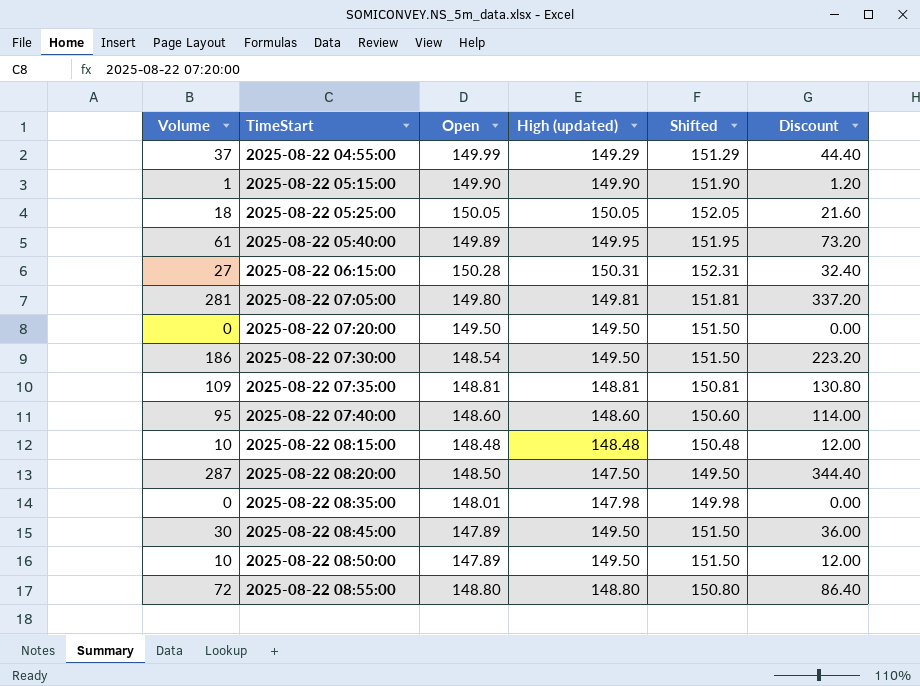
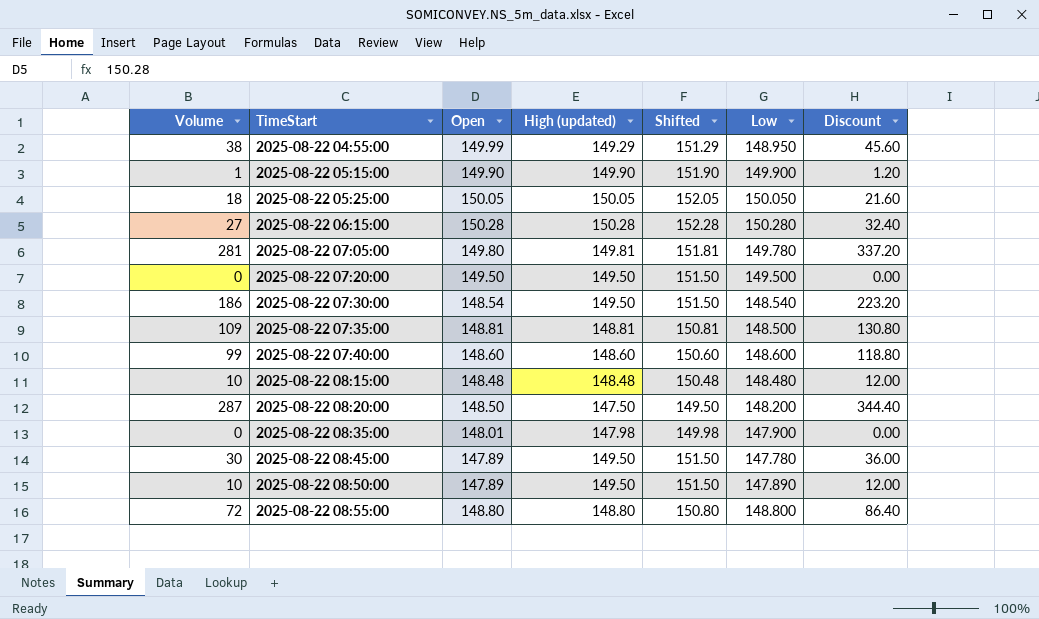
column Low | position: none -> 6
row 2025-08-22 05:40:00: 61 | 149.89 | 149.95 | 151.95 | 73.20 -> none
2025-08-22 04:55:00 | Volume: 37 -> 38
2025-08-22 04:55:00 | Discount: 44.40 -> 45.60
2025-08-22 06:15:00 | High (updated): 150.31 -> 150.28
2025-08-22 06:15:00 | Shifted: 152.31 -> 152.28
2025-08-22 07:40:00 | Volume: 95 -> 99
2025-08-22 07:40:00 | Discount: 114.00 -> 118.80

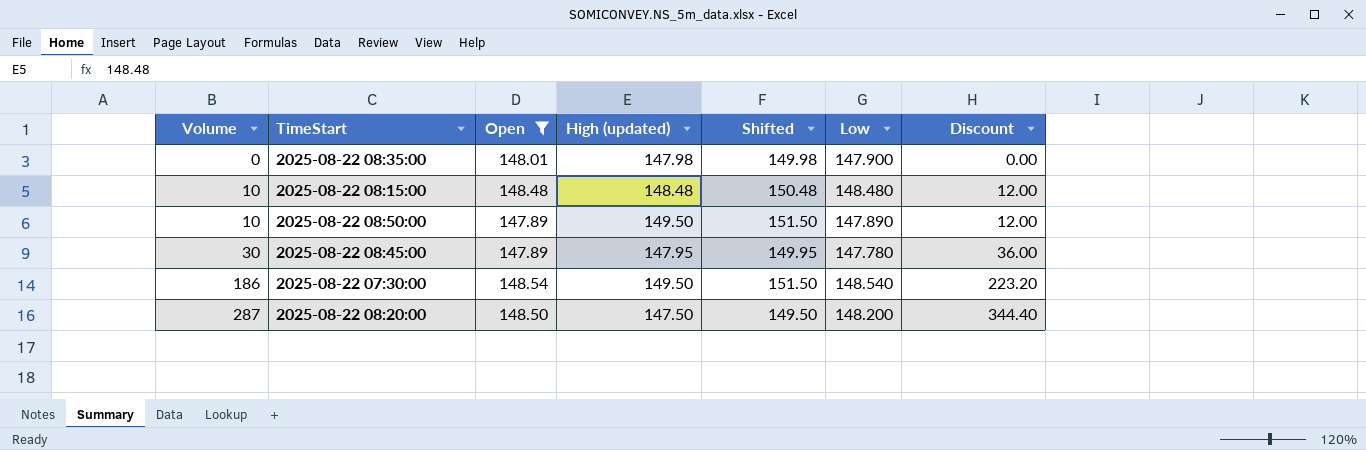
filter: none -> Open <= 148.54
row order: TimeStart ascending -> Volume ascending
2025-08-22 08:45:00 | High (updated): 149.50 -> 147.95
2025-08-22 08:45:00 | Shifted: 151.50 -> 149.95

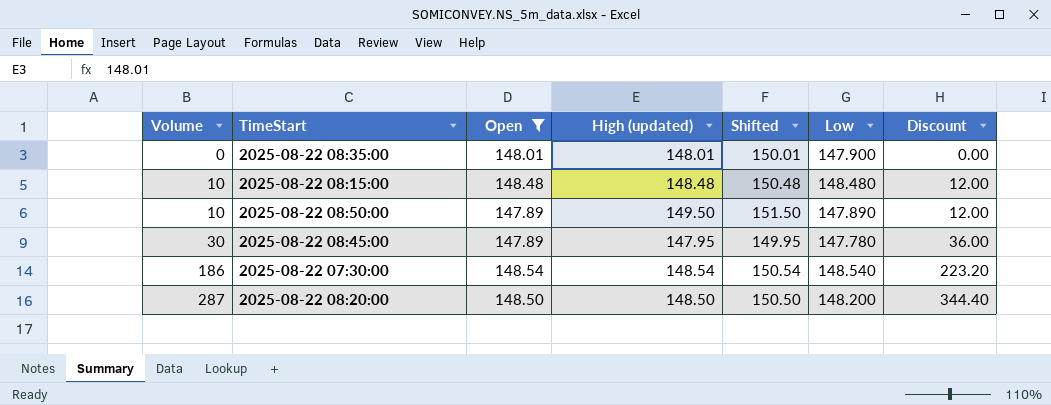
2025-08-22 08:35:00 | High (updated): 147.98 -> 148.01
2025-08-22 08:35:00 | Shifted: 149.98 -> 150.01
2025-08-22 07:30:00 | High (updated): 149.50 -> 148.54
2025-08-22 07:30:00 | Shifted: 151.50 -> 150.54
2025-08-22 08:20:00 | High (updated): 147.50 -> 148.50
2025-08-22 08:20:00 | Shifted: 149.50 -> 150.50

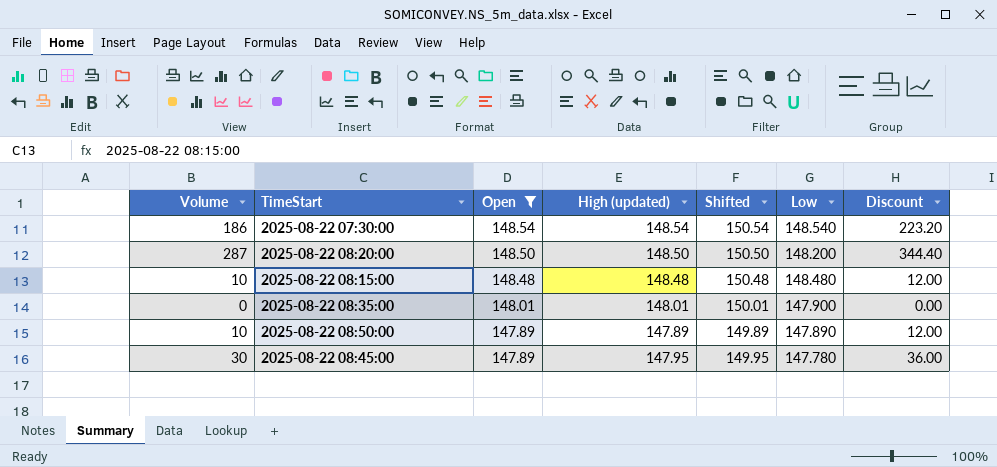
row order: Volume ascending -> Open descending
2025-08-22 08:50:00 | High (updated): 149.50 -> 147.89
2025-08-22 08:50:00 | Shifted: 151.50 -> 149.89

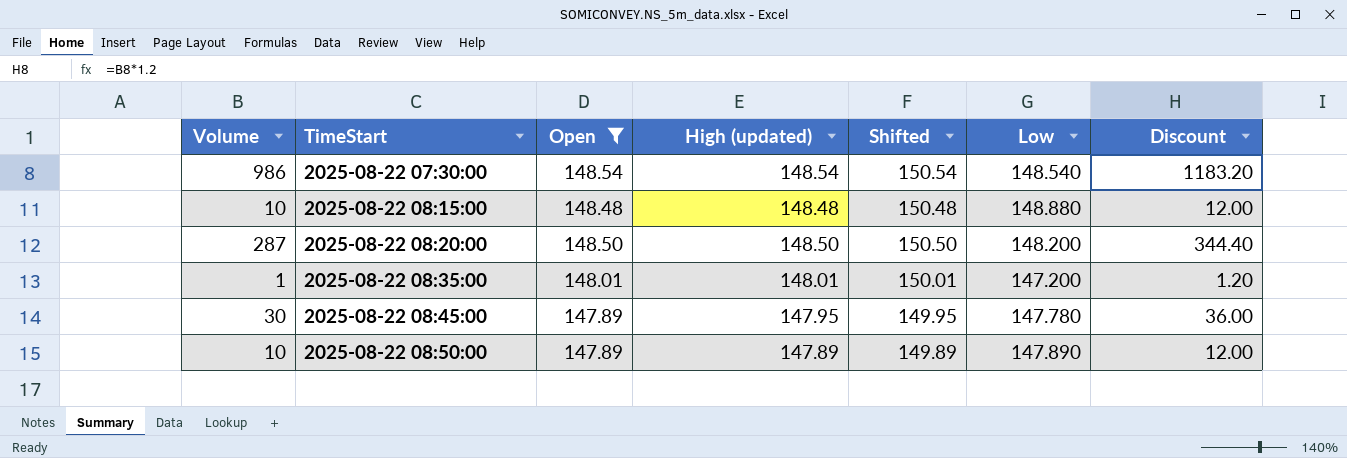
row order: Open descending -> TimeStart ascending
2025-08-22 07:30:00 | Volume: 186 -> 986
2025-08-22 07:30:00 | Discount: 223.20 -> 1183.20
2025-08-22 08:15:00 | Low: 148.480 -> 148.880
2025-08-22 08:35:00 | Volume: 0 -> 1
2025-08-22 08:35:00 | Low: 147.900 -> 147.200
2025-08-22 08:35:00 | Discount: 0.00 -> 1.20

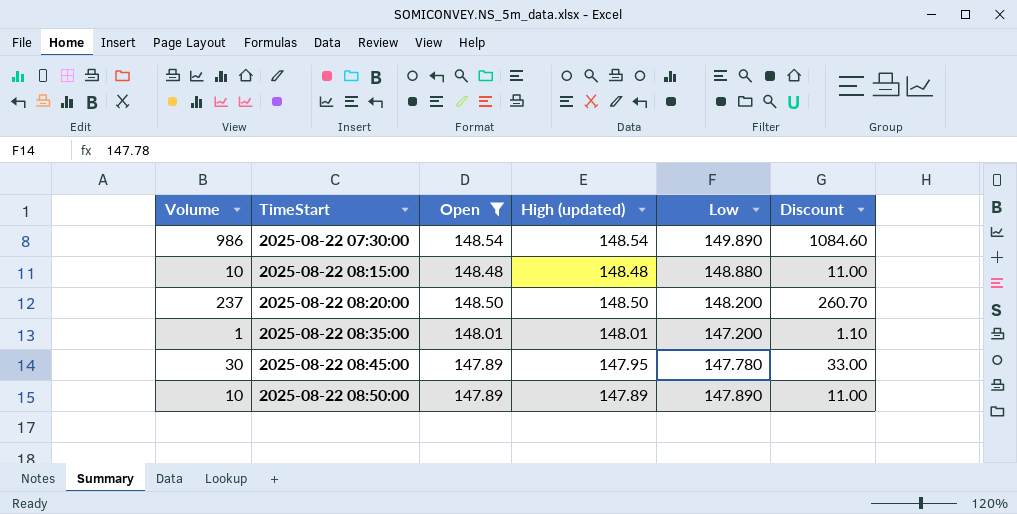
column Shifted | formula: [High (updated)] + 2 -> none
column Discount | formula: [Volume] * 1.2 -> [Volume] * 1.1
2025-08-22 07:30:00 | Low: 148.540 -> 149.890
2025-08-22 08:20:00 | Volume: 287 -> 237

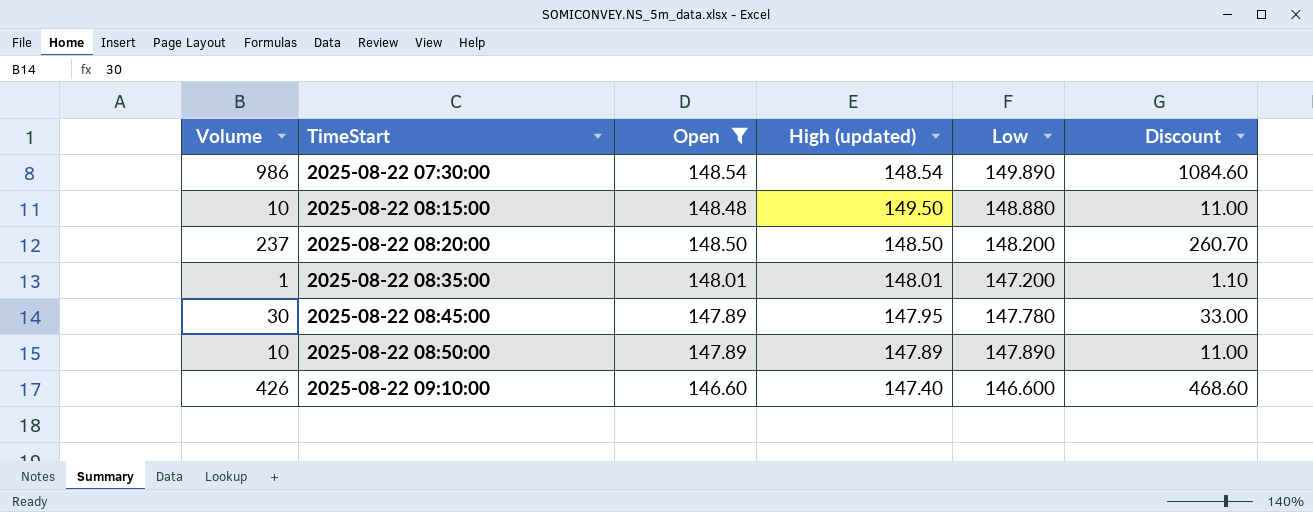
2025-08-22 08:15:00 | High (updated): 148.48 -> 149.50
row 2025-08-22 09:10:00: none -> 426 | 146.60 | 147.40 | 146.600 | 468.60

